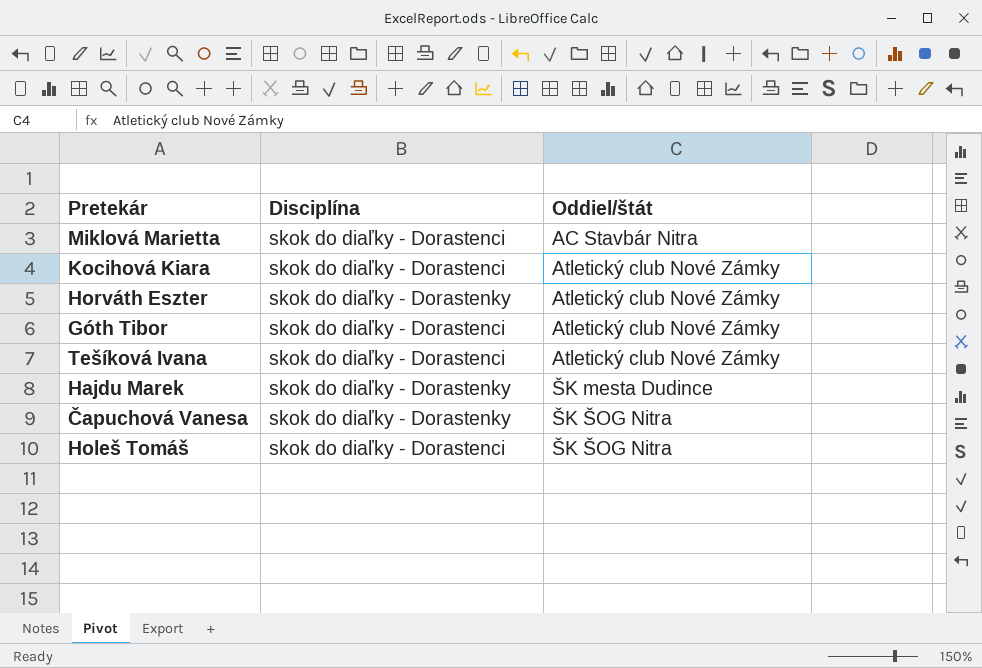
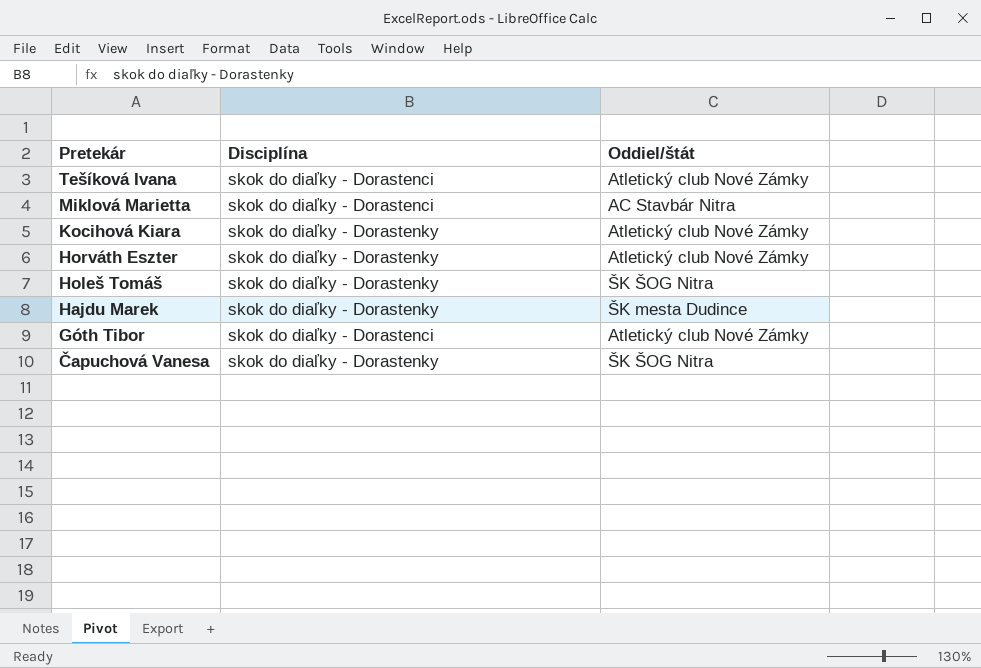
row order: Oddiel/štát ascending -> Pretekár descending
Kocihová Kiara | Disciplína: skok do diaľky - Dorastenci -> skok do diaľky - Dorastenky
Holeš Tomáš | Disciplína: skok do diaľky - Dorastenci -> skok do diaľky - Dorastenky

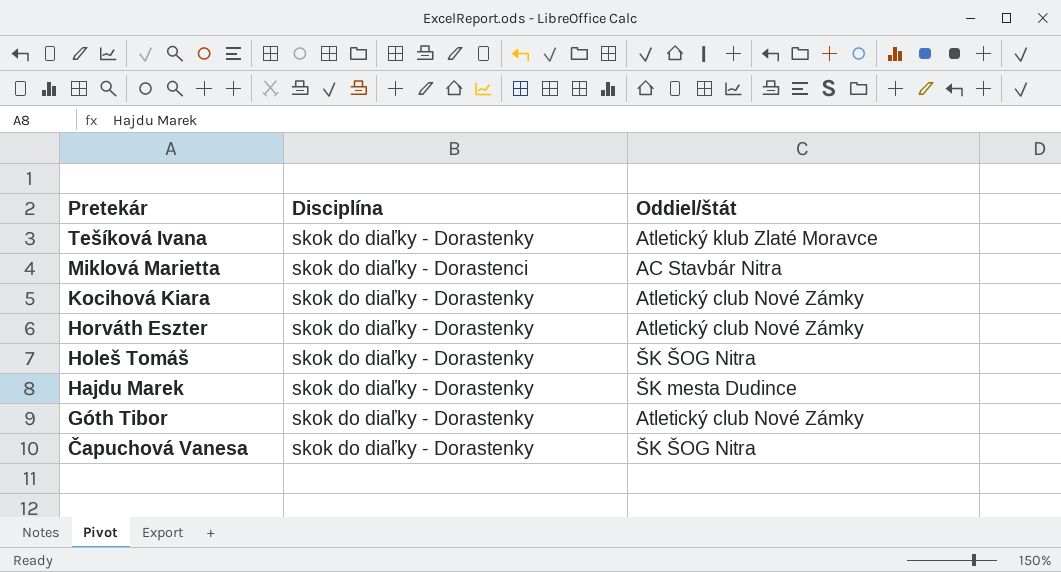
Tešíková Ivana | Disciplína: skok do diaľky - Dorastenci -> skok do diaľky - Dorastenky
Tešíková Ivana | Oddiel/štát: Atletický club Nové Zámky -> Atletický klub Zlaté Moravce
Góth Tibor | Disciplína: skok do diaľky - Dorastenci -> skok do diaľky - Dorastenky

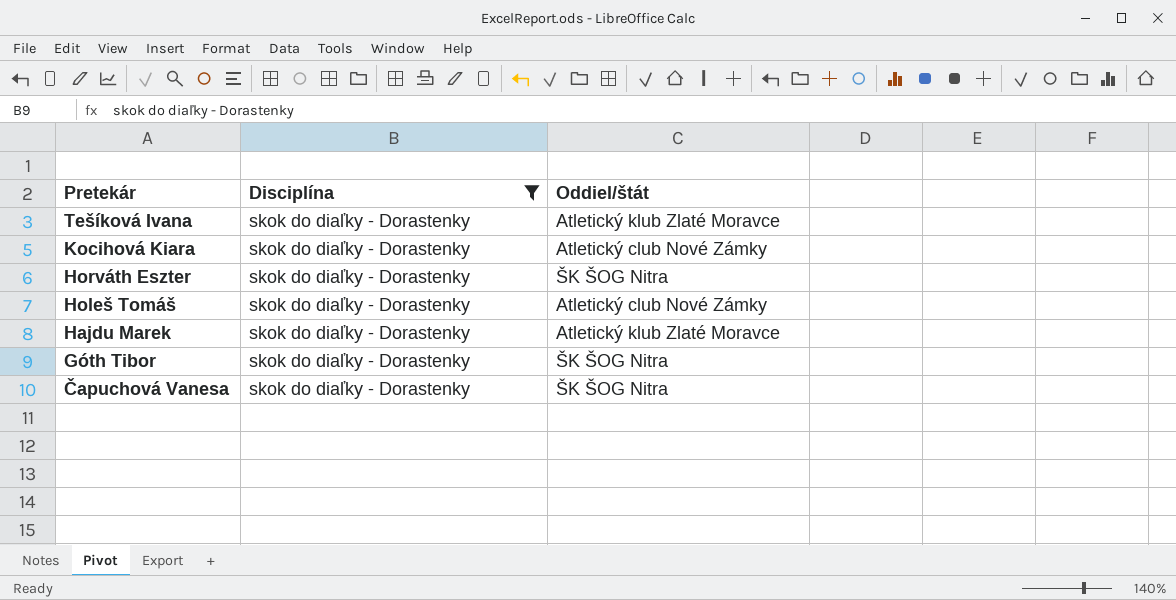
filter: none -> Disciplína = skok do diaľky - Dorastenky
Horváth Eszter | Oddiel/štát: Atletický club Nové Zámky -> ŠK ŠOG Nitra
Holeš Tomáš | Oddiel/štát: ŠK ŠOG Nitra -> Atletický club Nové Zámky
Hajdu Marek | Oddiel/štát: ŠK mesta Dudince -> Atletický klub Zlaté Moravce
Góth Tibor | Oddiel/štát: Atletický club Nové Zámky -> ŠK ŠOG Nitra

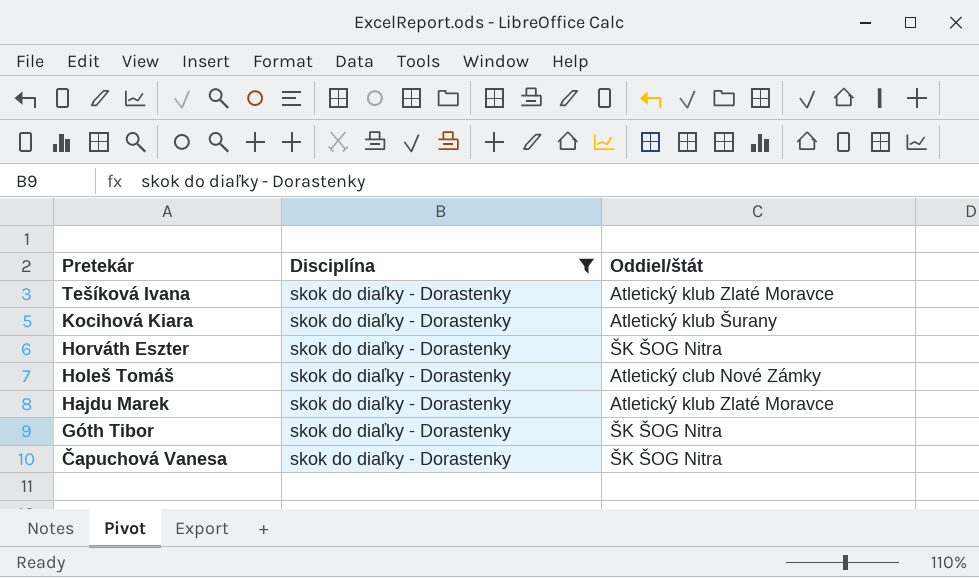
Kocihová Kiara | Oddiel/štát: Atletický club Nové Zámky -> Atletický klub Šurany

